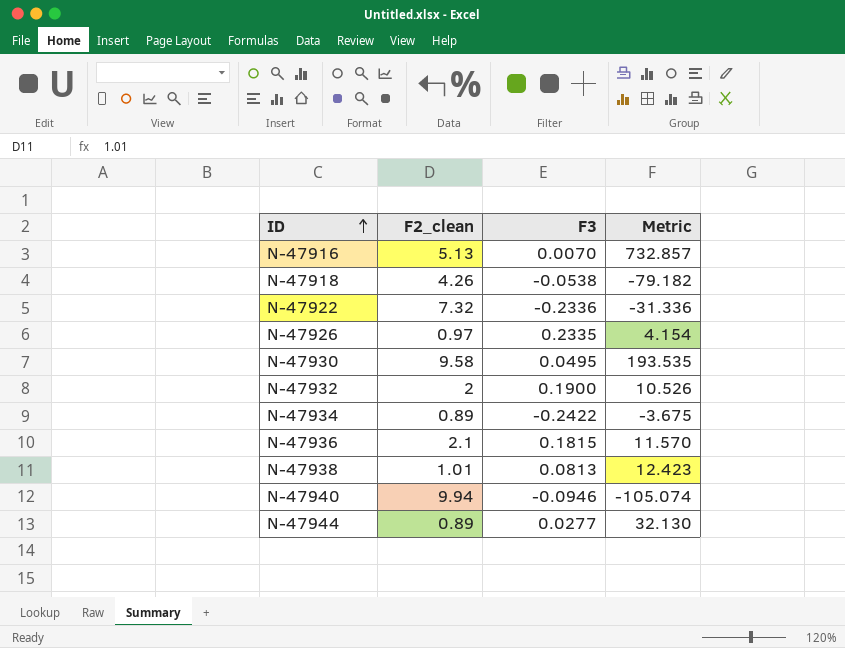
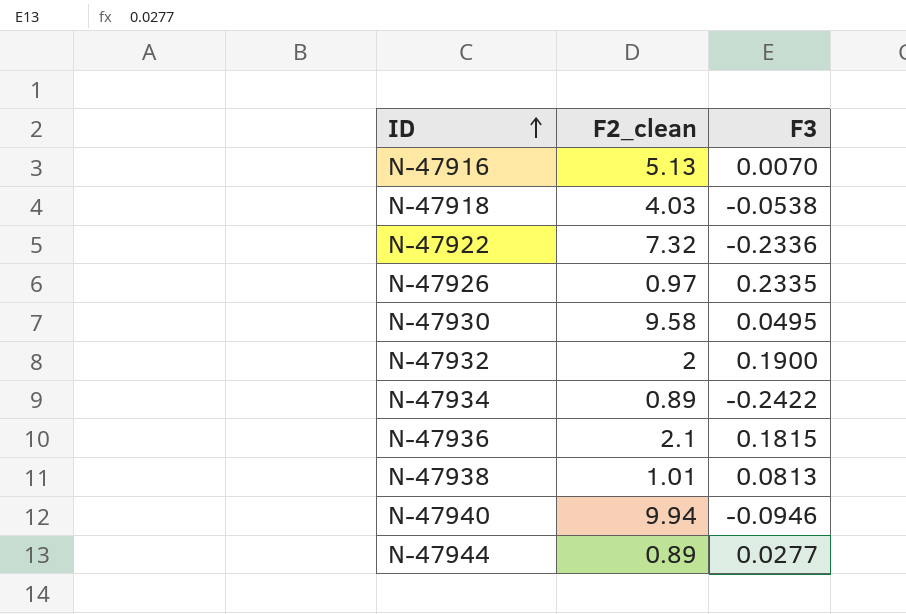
column Metric | formula: [F2_clean] / [F3] -> none
N-47918 | F2_clean: 4.26 -> 4.03

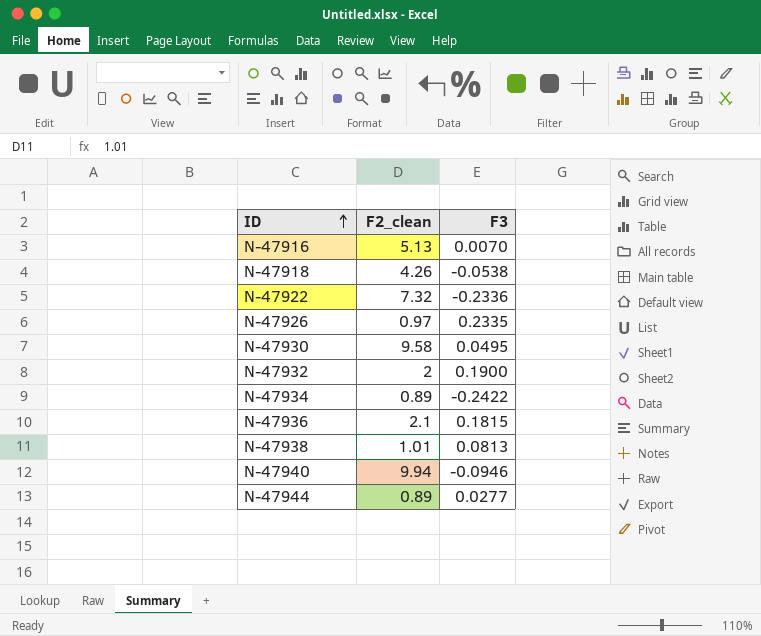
N-47918 | F2_clean: 4.03 -> 4.26

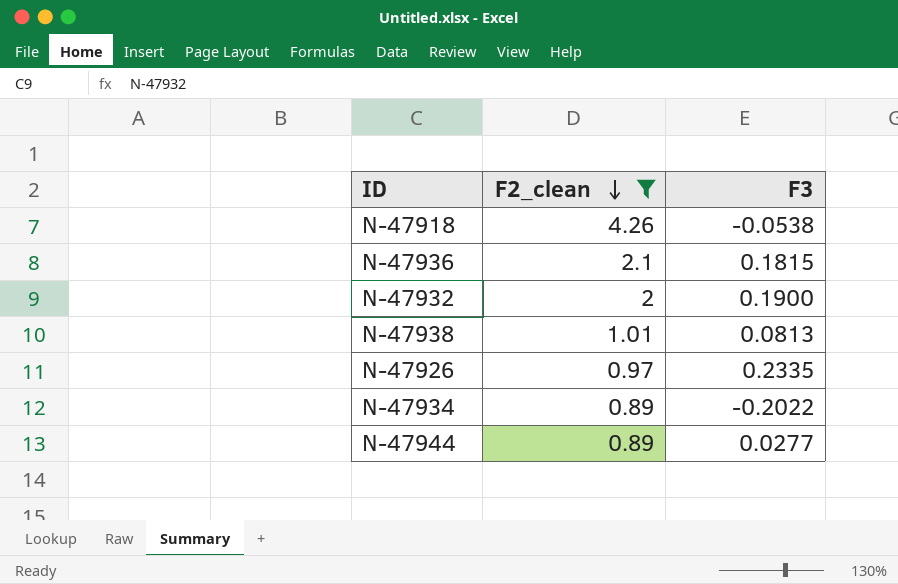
filter: none -> F2_clean <= 4.26
row order: ID ascending -> F2_clean descending
N-47934 | F3: -0.2422 -> -0.2022

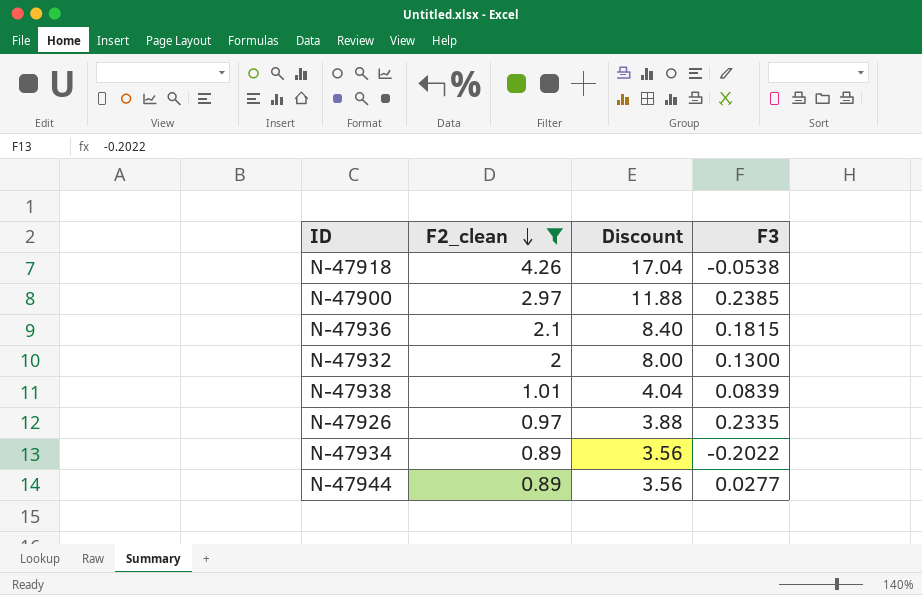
column Discount | formula: none -> [F2_clean] * 4
row N-47900: none -> 2.97 | 11.88 | 0.2385
N-47932 | F3: 0.1900 -> 0.1300
N-47938 | F3: 0.0813 -> 0.0839

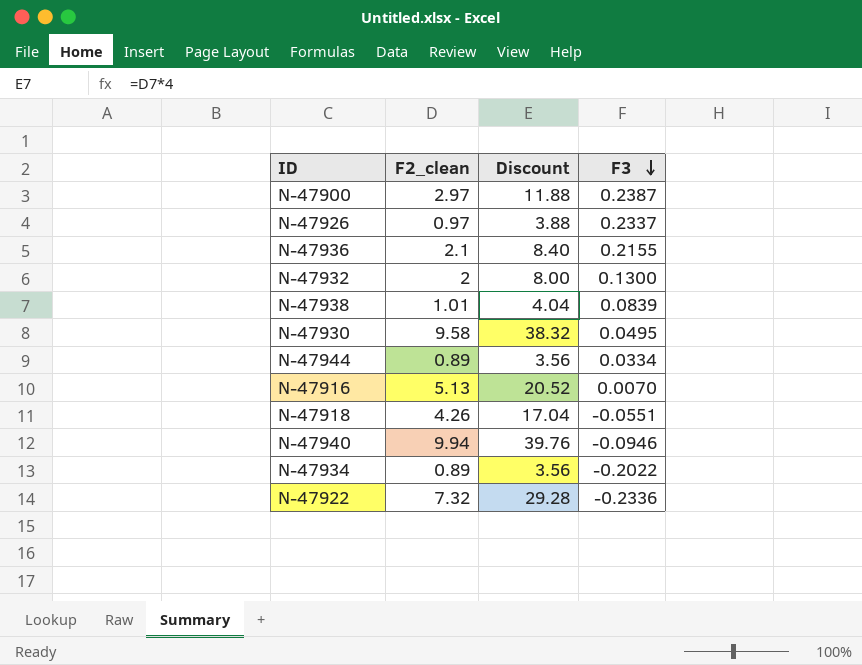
filter: F2_clean <= 4.26 -> none
row order: F2_clean descending -> F3 descending
N-47900 | F3: 0.2385 -> 0.2387
N-47926 | F3: 0.2335 -> 0.2337
N-47936 | F3: 0.1815 -> 0.2155
N-47944 | F3: 0.0277 -> 0.0334
N-47918 | F3: -0.0538 -> -0.0551

